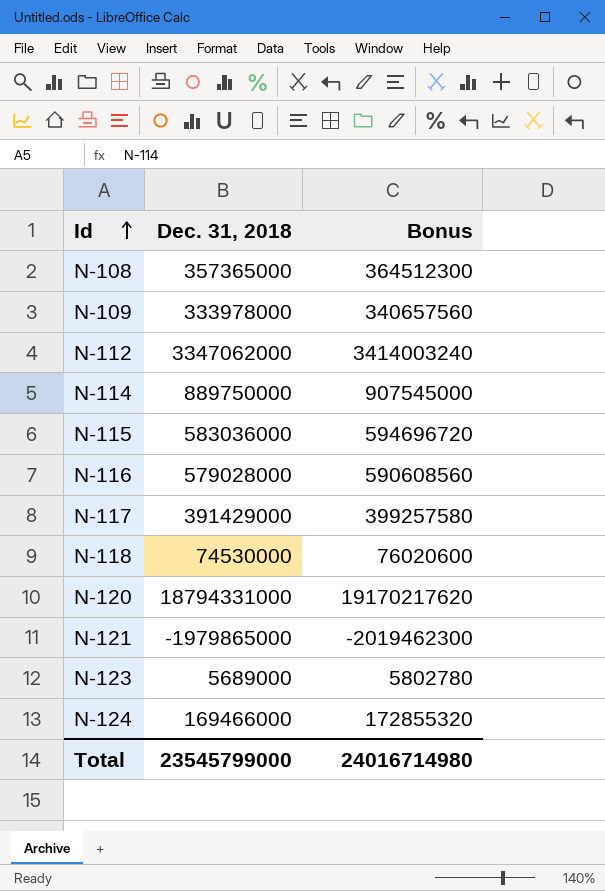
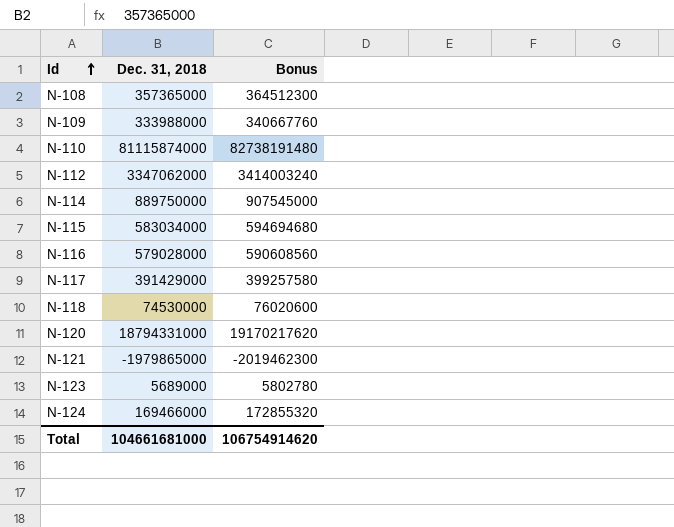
N-109 | Dec. 31, 2018: 333978000 -> 333988000
N-109 | Bonus: 340657560 -> 340667760
row N-110: none -> 81115874000 | 82738191480
N-115 | Dec. 31, 2018: 583036000 -> 583034000
N-115 | Bonus: 594696720 -> 594694680
Total | Dec. 31, 2018: 23545799000 -> 104661681000
Total | Bonus: 24016714980 -> 106754914620

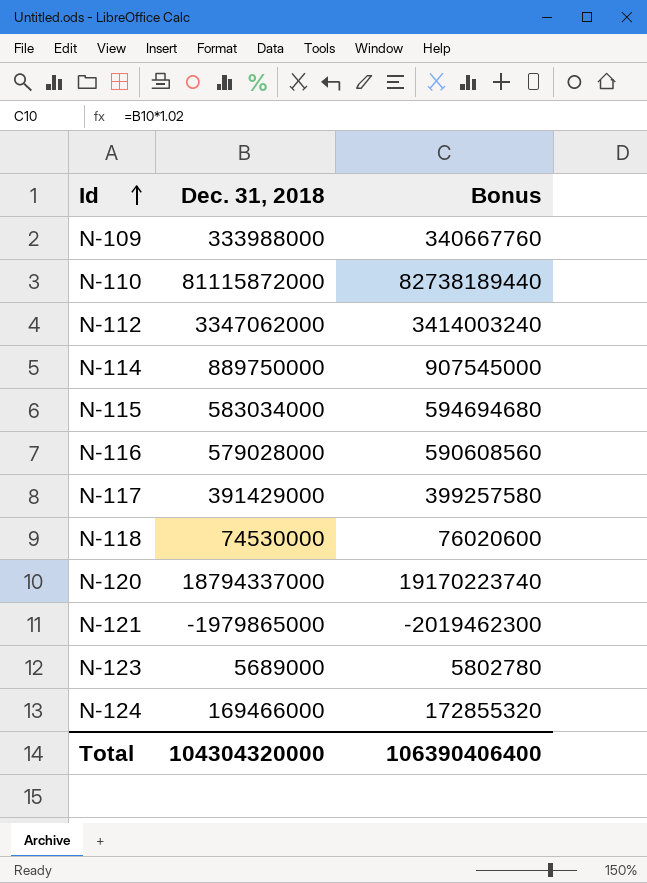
row N-108: 357365000 | 364512300 -> none
N-110 | Dec. 31, 2018: 81115874000 -> 81115872000
N-110 | Bonus: 82738191480 -> 82738189440
N-120 | Dec. 31, 2018: 18794331000 -> 18794337000
N-120 | Bonus: 19170217620 -> 19170223740
Total | Dec. 31, 2018: 104661681000 -> 104304320000
Total | Bonus: 106754914620 -> 106390406400

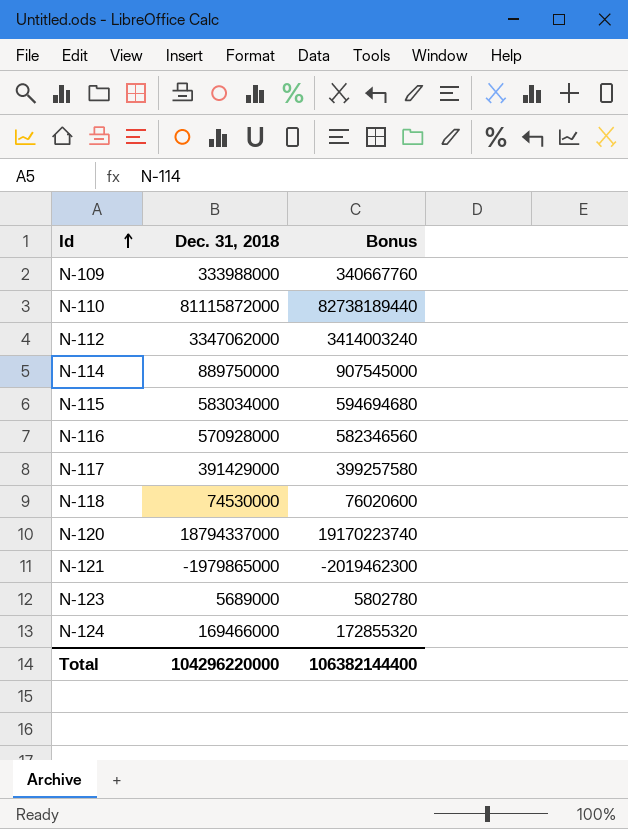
N-116 | Dec. 31, 2018: 579028000 -> 570928000
N-116 | Bonus: 590608560 -> 582346560
Total | Dec. 31, 2018: 104304320000 -> 104296220000
Total | Bonus: 106390406400 -> 106382144400

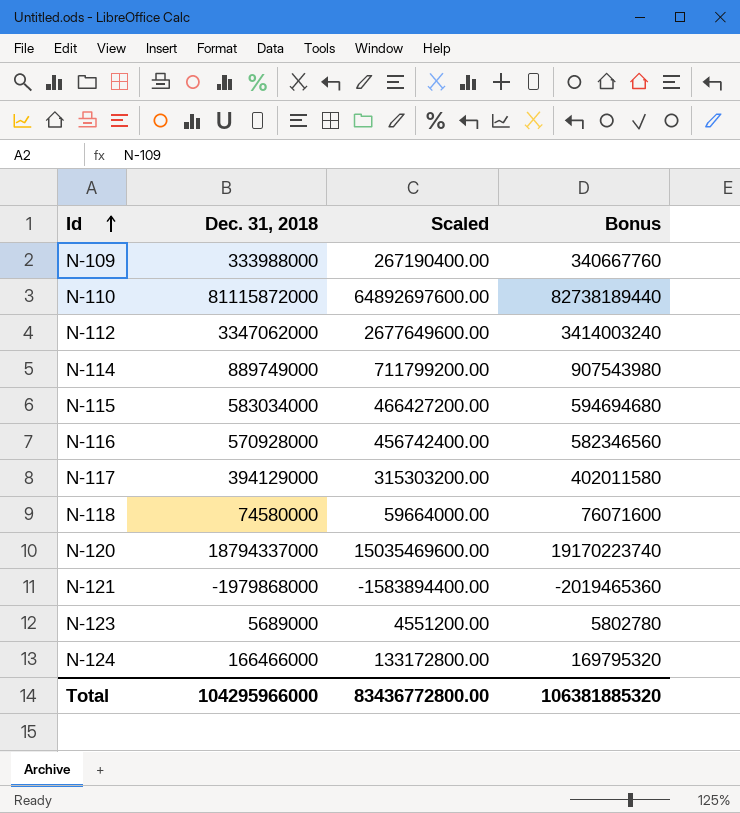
column Scaled | formula: none -> [Dec. 31, 2018] * 0.8
N-114 | Dec. 31, 2018: 889750000 -> 889749000
N-114 | Bonus: 907545000 -> 907543980
N-117 | Dec. 31, 2018: 391429000 -> 394129000
N-117 | Bonus: 399257580 -> 402011580
N-118 | Dec. 31, 2018: 74530000 -> 74580000
N-118 | Bonus: 76020600 -> 76071600
N-121 | Dec. 31, 2018: -1979865000 -> -1979868000
N-121 | Bonus: -2019462300 -> -2019465360
N-124 | Dec. 31, 2018: 169466000 -> 166466000
N-124 | Bonus: 172855320 -> 169795320
Total | Dec. 31, 2018: 104296220000 -> 104295966000
Total | Bonus: 106382144400 -> 106381885320

